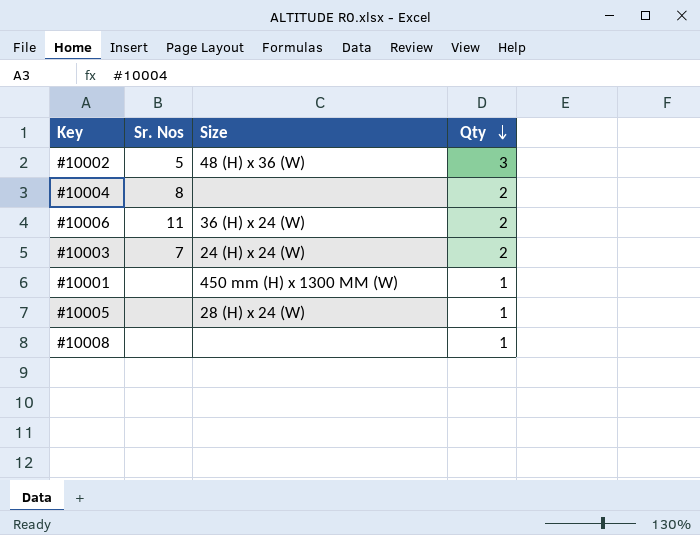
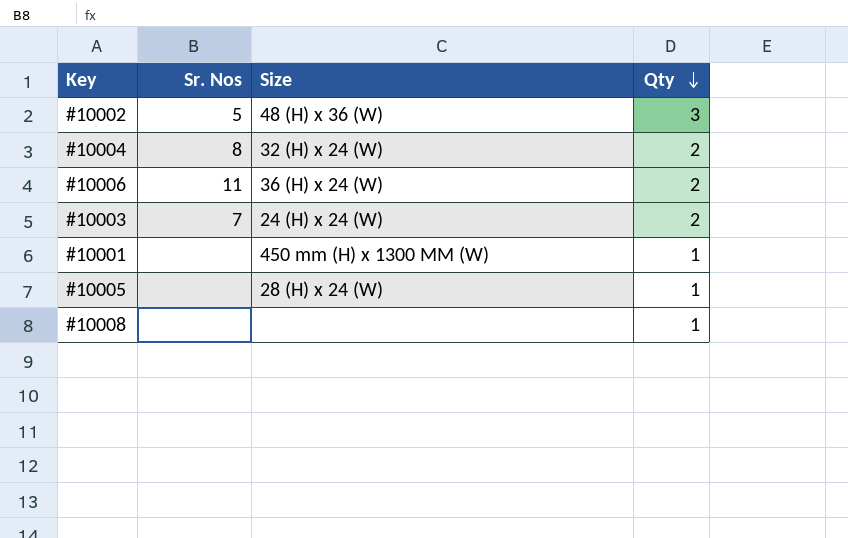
#10004 | Size: none -> 32 (H) x 24 (W)

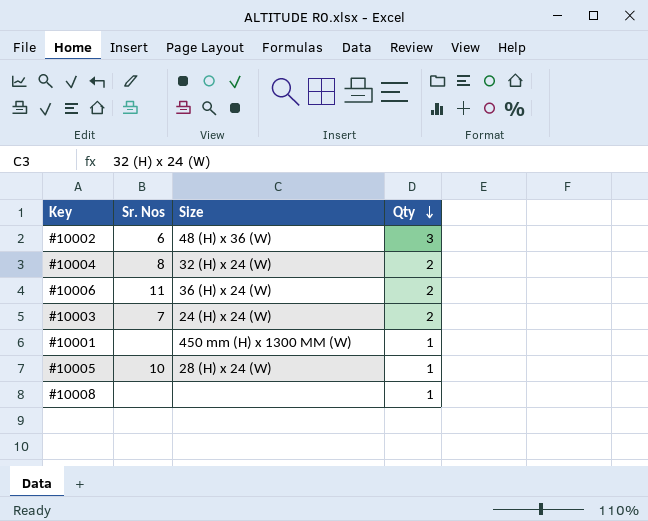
#10002 | Sr. Nos: 5 -> 6
#10005 | Sr. Nos: none -> 10

